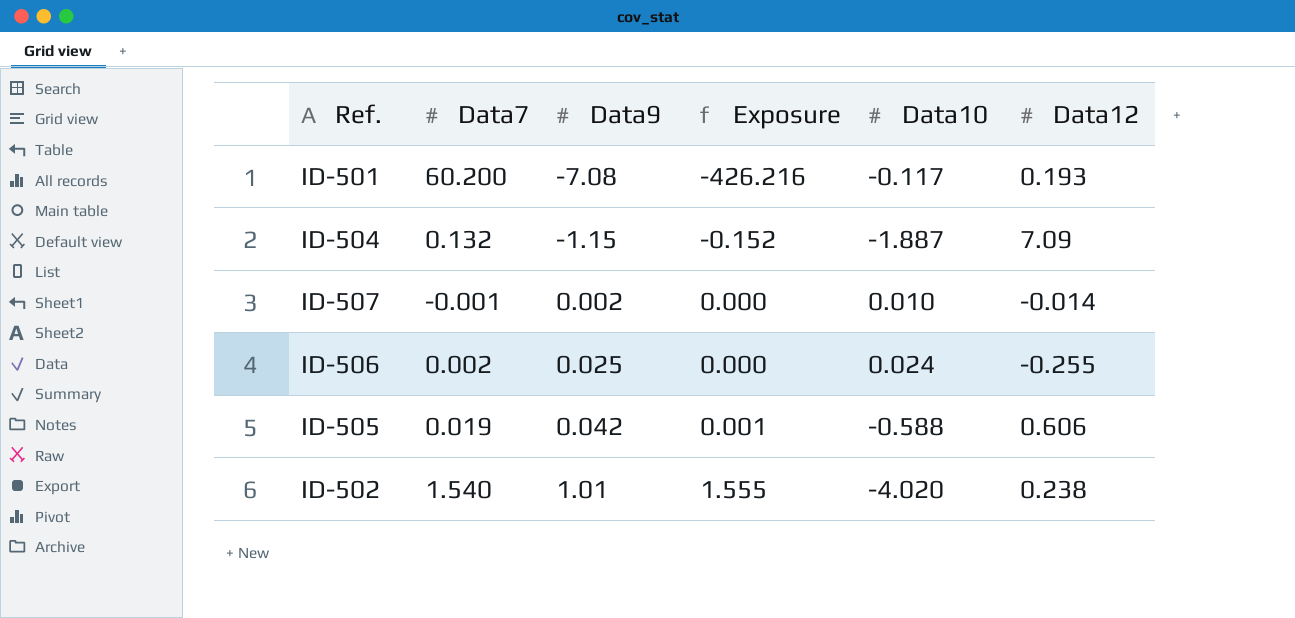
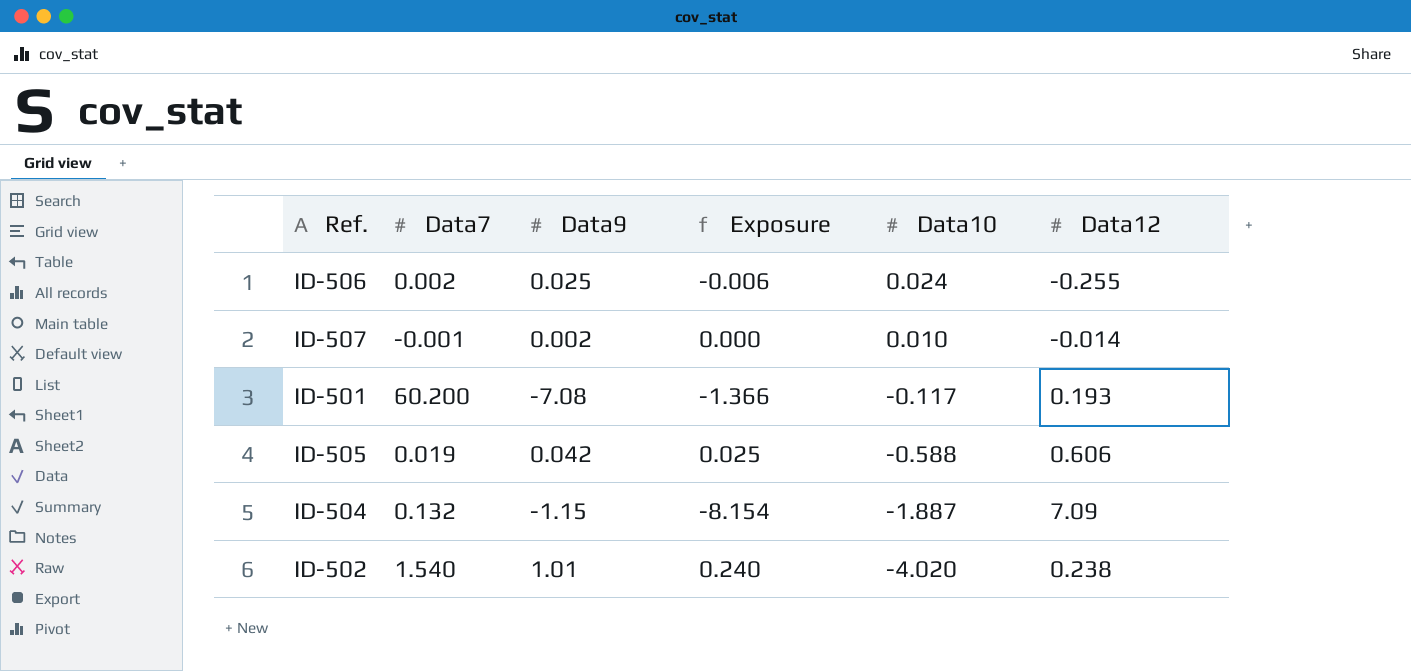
row order: Data9 ascending -> Data10 descending
column Exposure | formula: [Data7] * [Data9] -> [Data9] * [Data12]

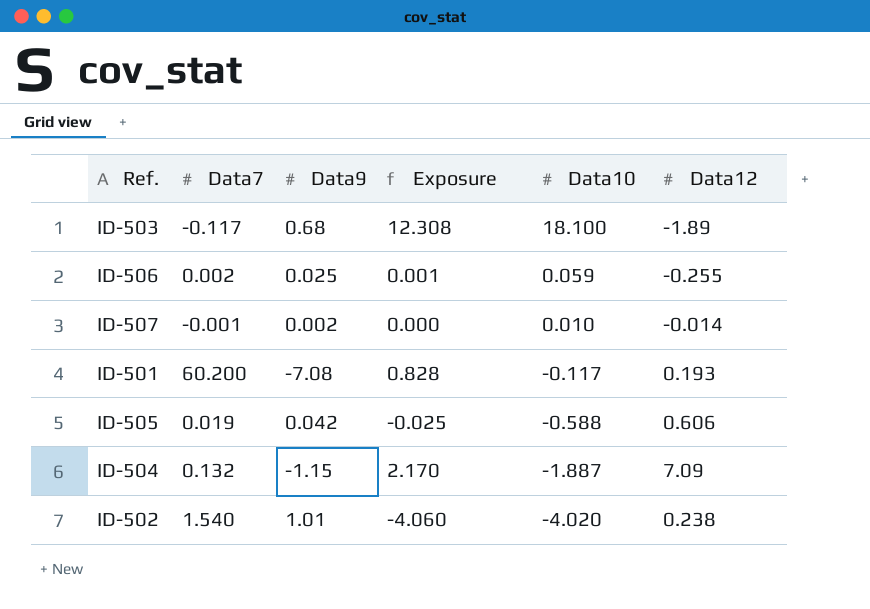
column Exposure | formula: [Data9] * [Data12] -> [Data9] * [Data10]
row ID-503: none -> -0.117 | 0.68 | 12.308 | 18.100 | -1.89
ID-506 | Data10: 0.024 -> 0.059

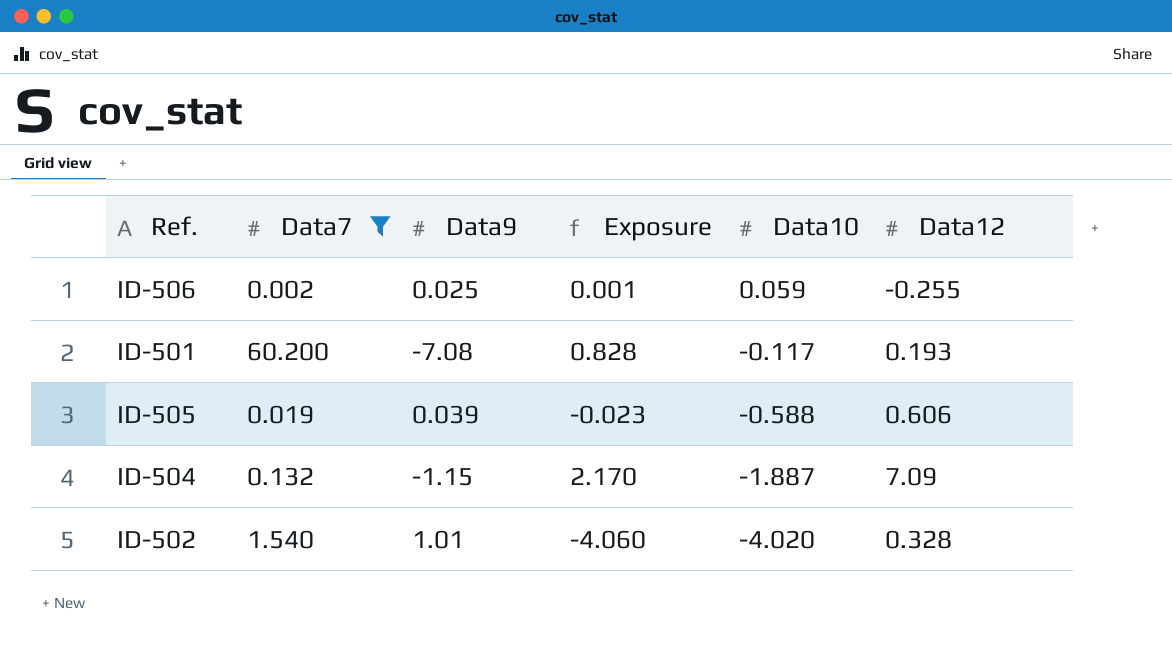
filter: none -> Data7 >= 0.002
ID-505 | Data9: 0.042 -> 0.039
ID-505 | Exposure: -0.025 -> -0.023
ID-502 | Data12: 0.238 -> 0.328

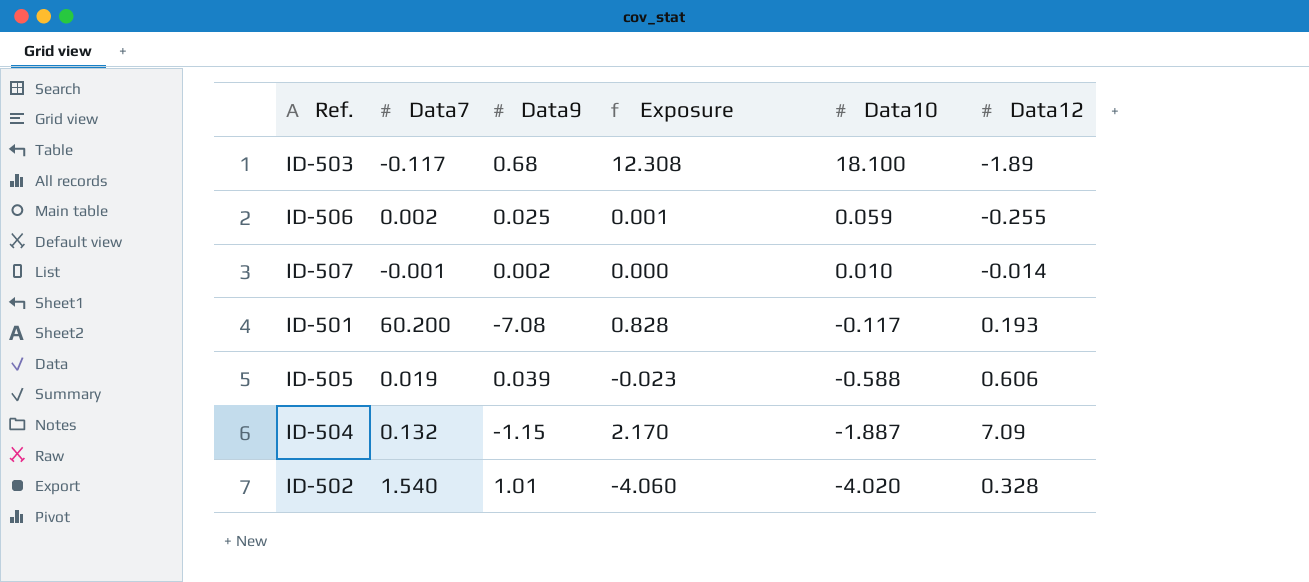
filter: Data7 >= 0.002 -> none

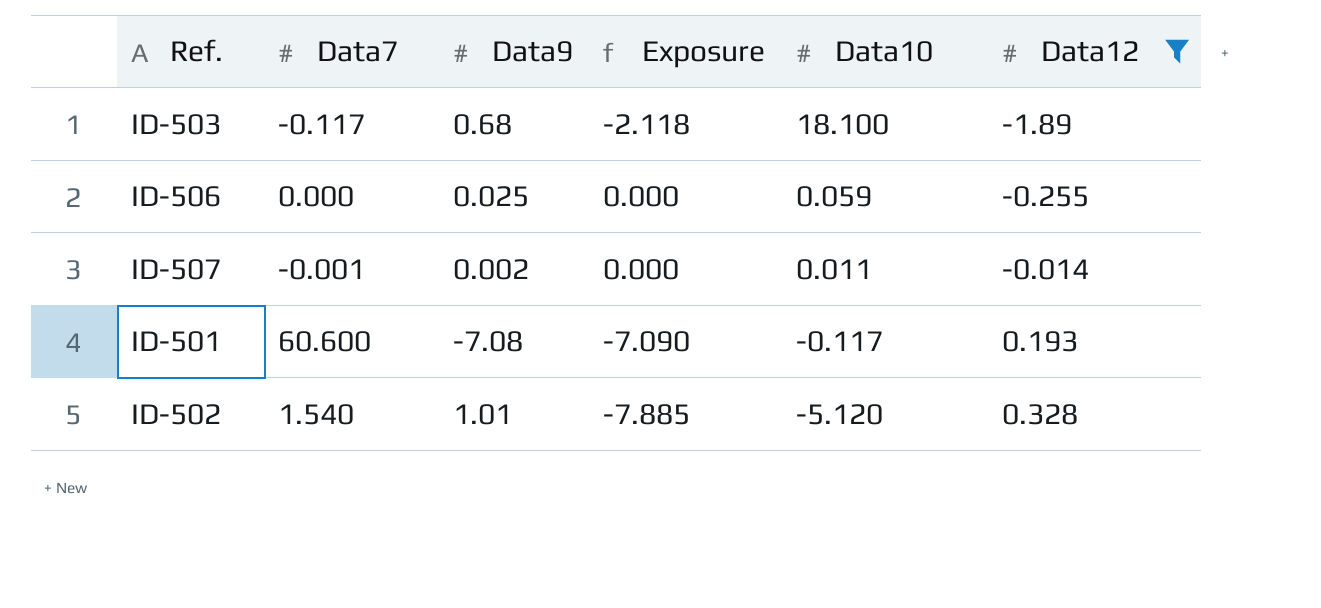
filter: none -> Data12 <= 0.328
column Exposure | formula: [Data9] * [Data10] -> [Data7] * [Data10]
ID-506 | Data7: 0.002 -> 0.000
ID-507 | Data10: 0.010 -> 0.011
ID-501 | Data7: 60.200 -> 60.600
ID-502 | Data10: -4.020 -> -5.120

